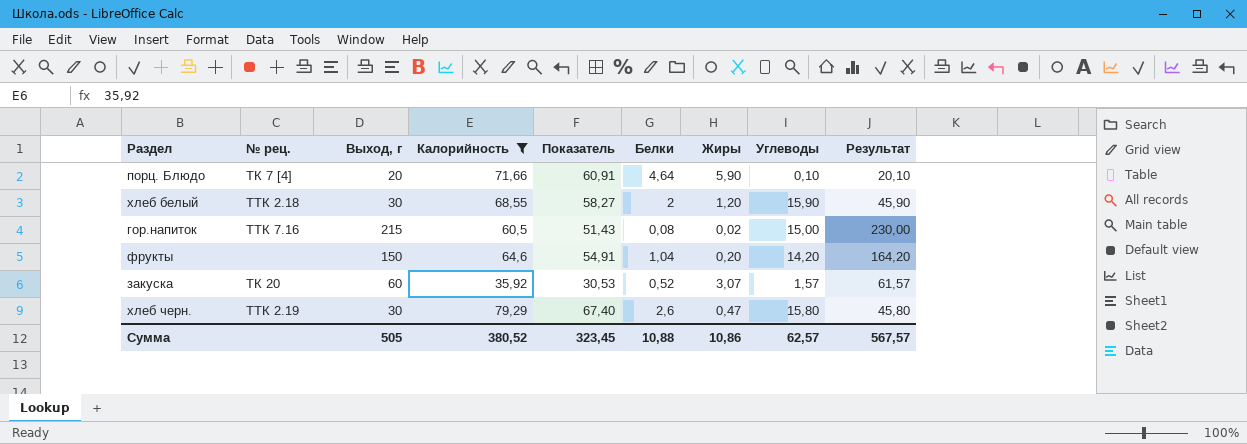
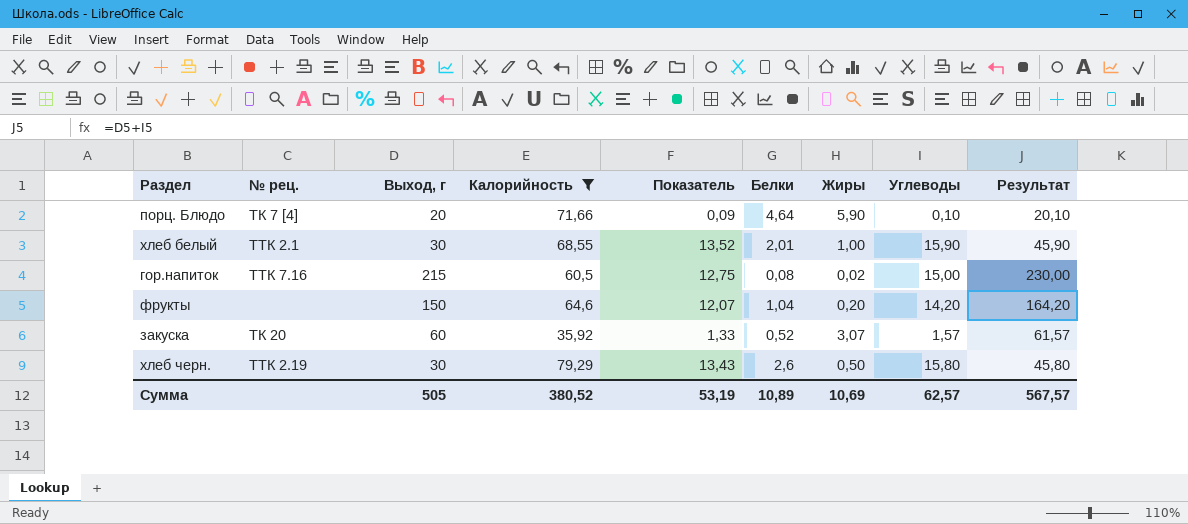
column Показатель | formula: [Калорийность] * 0,85 -> [Углеводы] * 0,85
хлеб белый | № рец.: ТТК 2.18 -> ТТК 2.1
хлеб белый | Белки: 2 -> 2,01
хлеб белый | Жиры: 1,20 -> 1,00
хлеб черн. | Жиры: 0,47 -> 0,50
Сумма | Показатель: 323,45 -> 53,19
Сумма | Белки: 10,88 -> 10,89
Сумма | Жиры: 10,86 -> 10,69

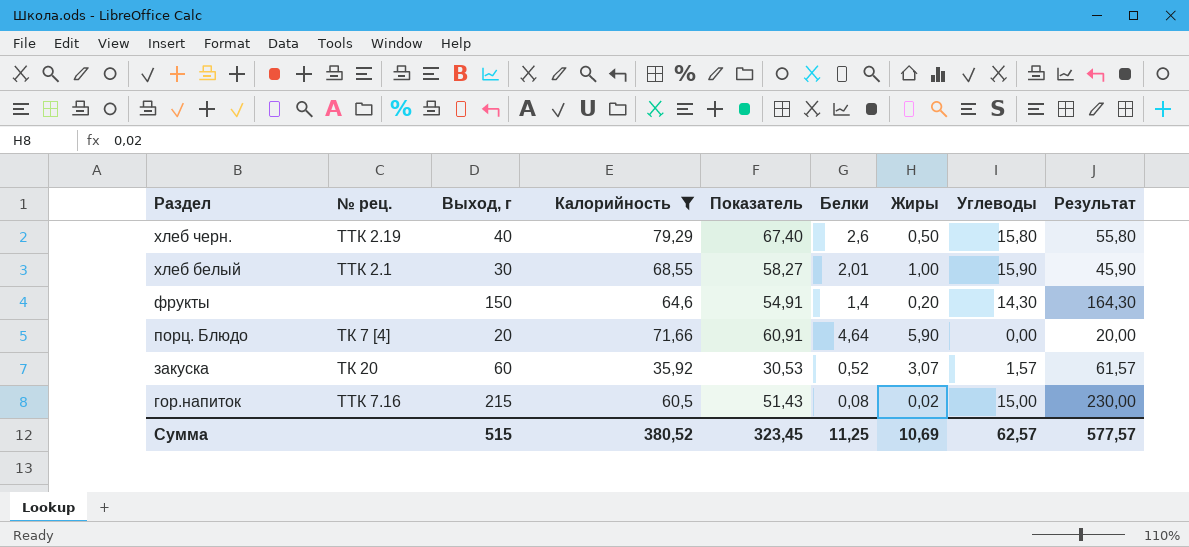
row order: none -> Раздел descending
column Показатель | formula: [Углеводы] * 0,85 -> [Калорийность] * 0,85
хлеб черн. | Выход, г: 30 -> 40
хлеб черн. | Результат: 45,80 -> 55,80
фрукты | Белки: 1,04 -> 1,4
фрукты | Углеводы: 14,20 -> 14,30
фрукты | Результат: 164,20 -> 164,30
порц. Блюдо | Углеводы: 0,10 -> 0,00
порц. Блюдо | Результат: 20,10 -> 20,00
Сумма | Выход, г: 505 -> 515
Сумма | Показатель: 53,19 -> 323,45
Сумма | Белки: 10,89 -> 11,25
Сумма | Результат: 567,57 -> 577,57

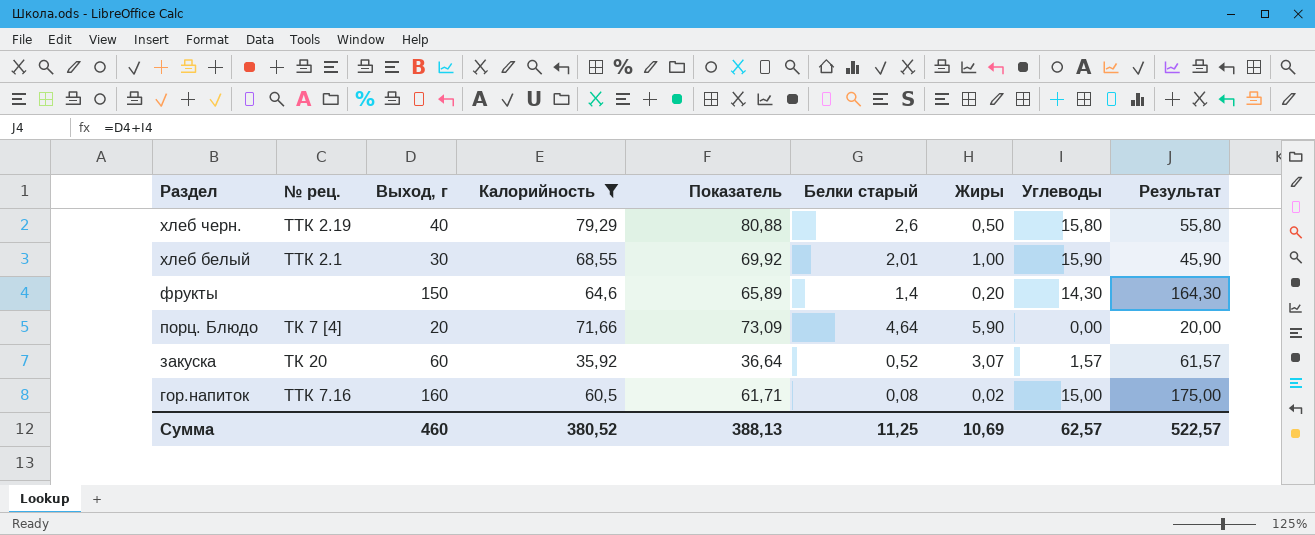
column Показатель | formula: [Калорийность] * 0,85 -> [Калорийность] * 1,02
column name: Белки -> Белки старый
гор.напиток | Выход, г: 215 -> 160
гор.напиток | Результат: 230,00 -> 175,00
Сумма | Выход, г: 515 -> 460
Сумма | Показатель: 323,45 -> 388,13
Сумма | Результат: 577,57 -> 522,57

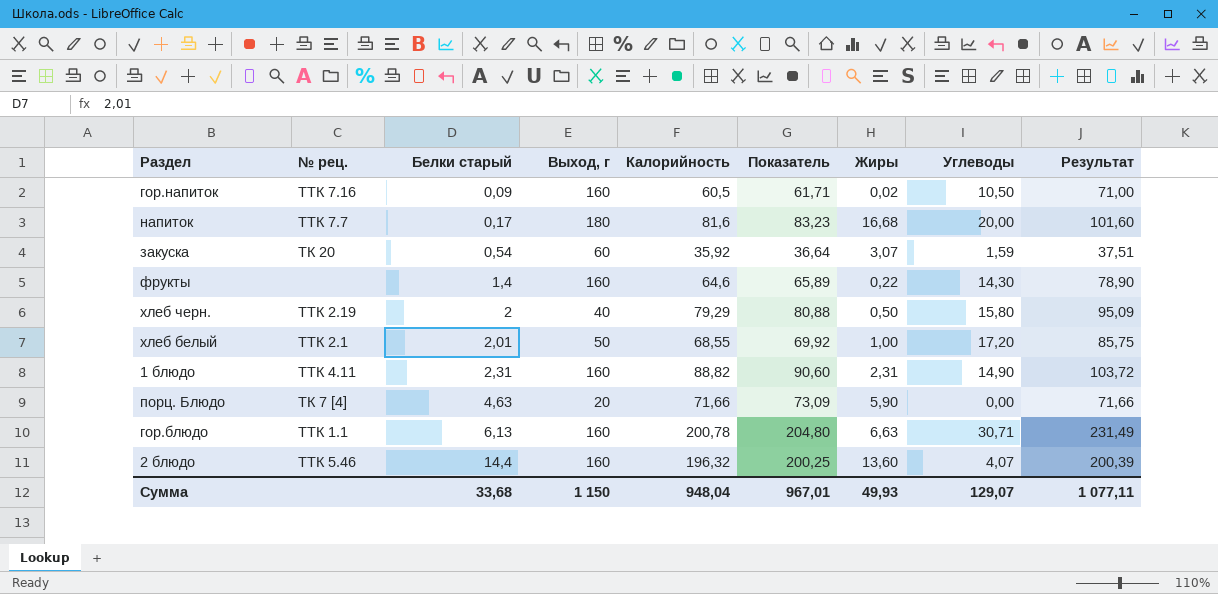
filter: Калорийность <= 79,29 -> none
row order: Раздел descending -> Белки старый ascending
column Белки старый | position: 6 -> 3
column Результат | formula: [Выход, г] + [Углеводы] -> [Калорийность] + [Углеводы]
гор.напиток | Белки старый: 0,08 -> 0,09
гор.напиток | Углеводы: 15,00 -> 10,50
закуска | Белки старый: 0,52 -> 0,54
закуска | Углеводы: 1,57 -> 1,59
фрукты | Выход, г: 150 -> 160
фрукты | Жиры: 0,20 -> 0,22
хлеб черн. | Белки старый: 2,6 -> 2
хлеб белый | Выход, г: 30 -> 50
хлеб белый | Углеводы: 15,90 -> 17,20
порц. Блюдо | Белки старый: 4,64 -> 4,63
Сумма | Белки старый: 11,25 -> 33,68
Сумма | Выход, г: 460 -> 1 150
Сумма | Калорийность: 380,52 -> 948,04
Сумма | Показатель: 388,13 -> 967,01
Сумма | Жиры: 10,69 -> 49,93
Сумма | Углеводы: 62,57 -> 129,07
Сумма | Результат: 522,57 -> 1 077,11

